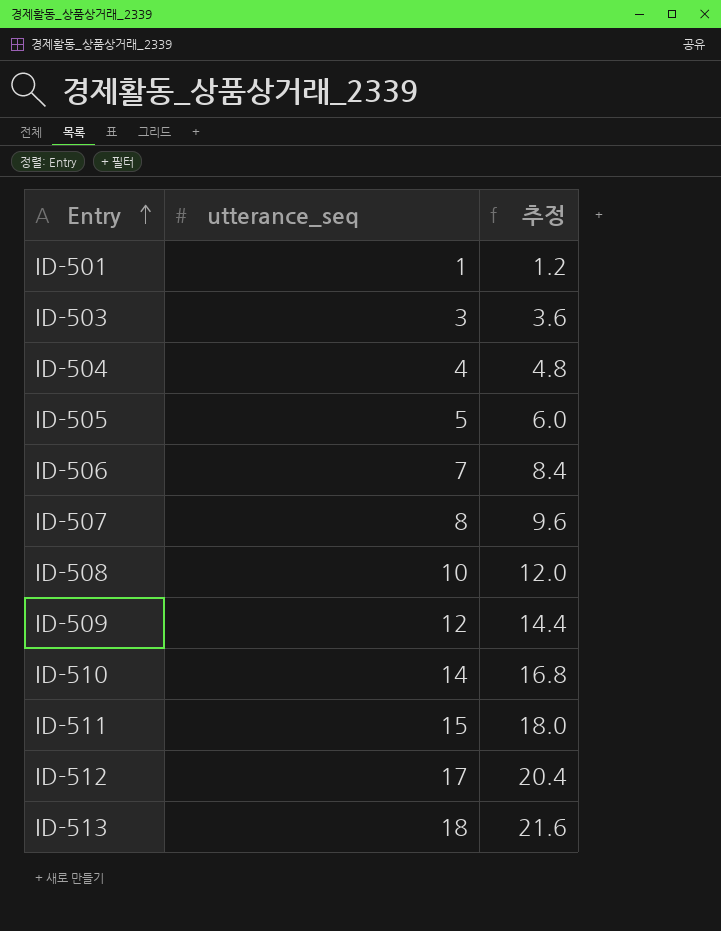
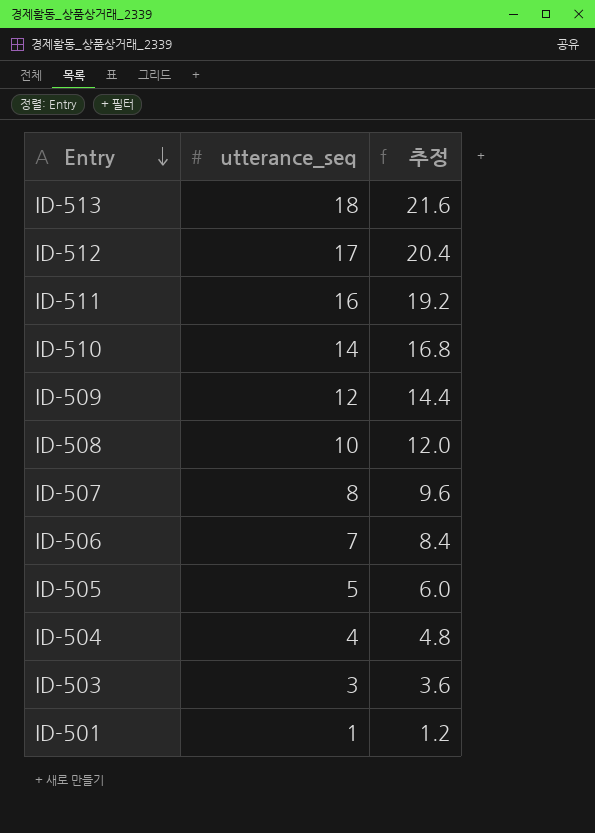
row order: Entry ascending -> Entry descending
ID-511 | utterance_seq: 15 -> 16
ID-511 | 추정: 18.0 -> 19.2

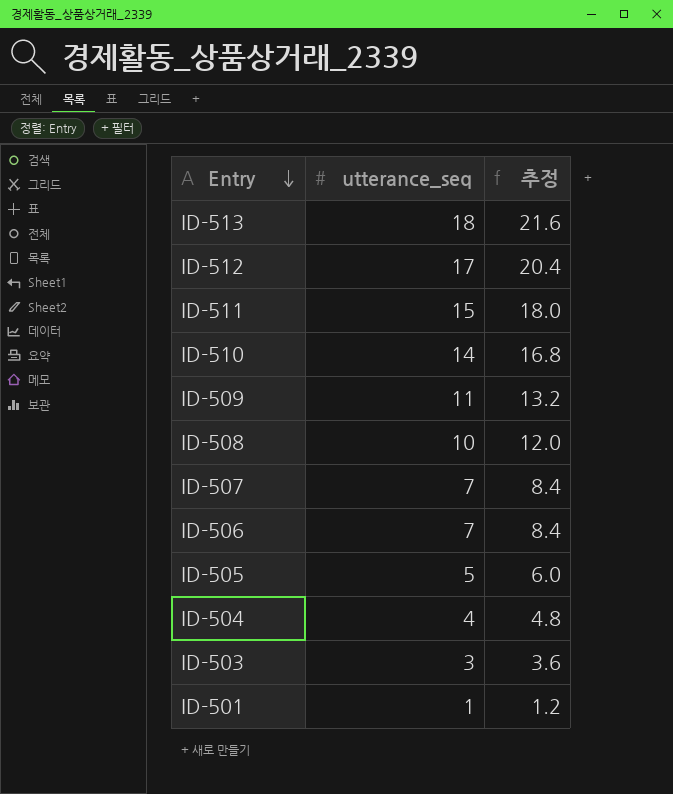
ID-511 | utterance_seq: 16 -> 15
ID-511 | 추정: 19.2 -> 18.0
ID-509 | utterance_seq: 12 -> 11
ID-509 | 추정: 14.4 -> 13.2
ID-507 | utterance_seq: 8 -> 7
ID-507 | 추정: 9.6 -> 8.4

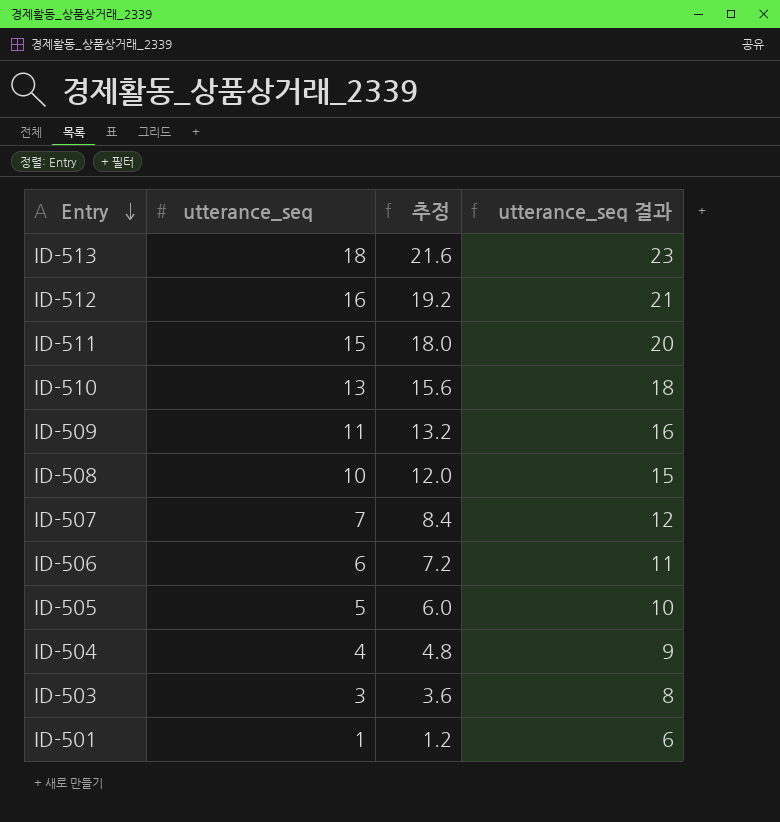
column utterance_seq 결과 | formula: none -> [utterance_seq] + 5
ID-512 | utterance_seq: 17 -> 16
ID-512 | 추정: 20.4 -> 19.2
ID-510 | utterance_seq: 14 -> 13
ID-510 | 추정: 16.8 -> 15.6
ID-506 | utterance_seq: 7 -> 6
ID-506 | 추정: 8.4 -> 7.2

